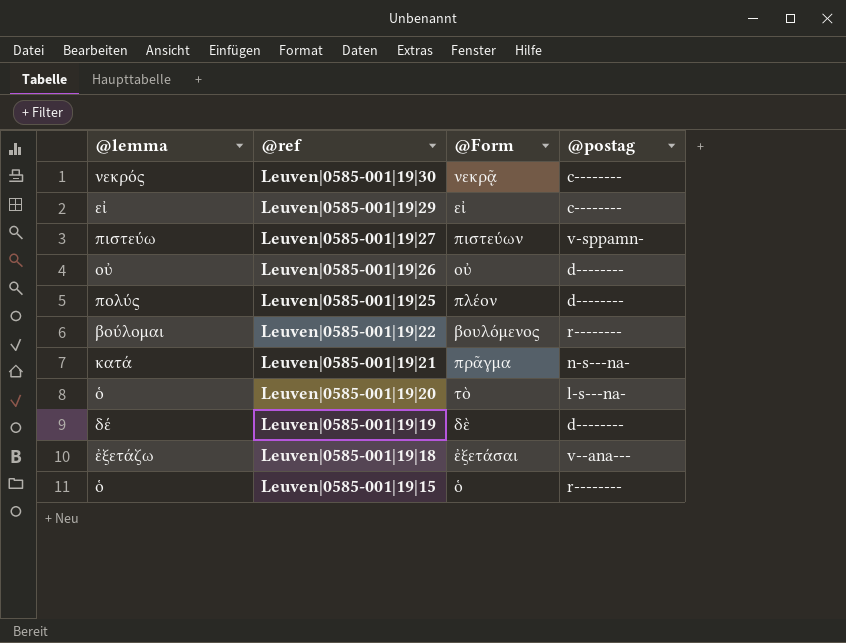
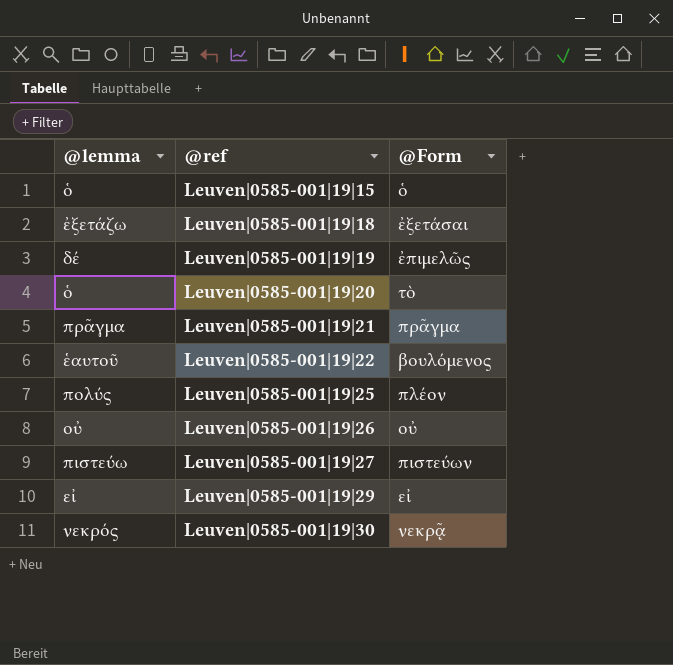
row order: @ref descending -> @ref ascending
column @postag | position: 4 -> none
Leuven|0585-001|19|19 | @Form: δὲ -> ἐπιμελῶς
Leuven|0585-001|19|21 | @lemma: κατά -> πρᾶγμα
Leuven|0585-001|19|22 | @lemma: βούλομαι -> ἑαυτοῦ

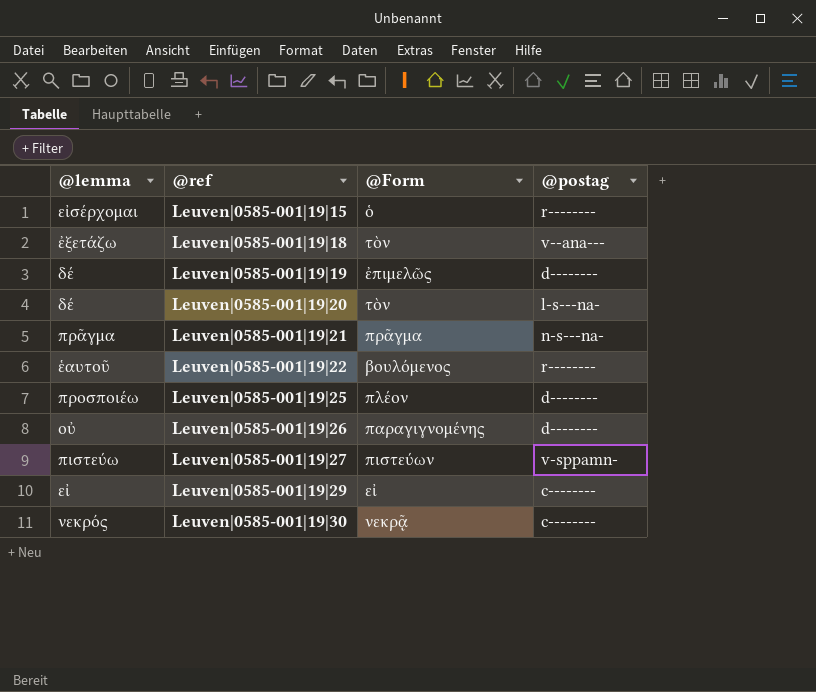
column @postag | position: none -> 4
Leuven|0585-001|19|15 | @lemma: ὁ -> εἰσέρχομαι
Leuven|0585-001|19|18 | @Form: ἐξετάσαι -> τὸν
Leuven|0585-001|19|20 | @lemma: ὁ -> δέ
Leuven|0585-001|19|20 | @Form: τὸ -> τὸν
Leuven|0585-001|19|25 | @lemma: πολύς -> προσποιέω
Leuven|0585-001|19|26 | @Form: οὐ -> παραγιγνομένης

